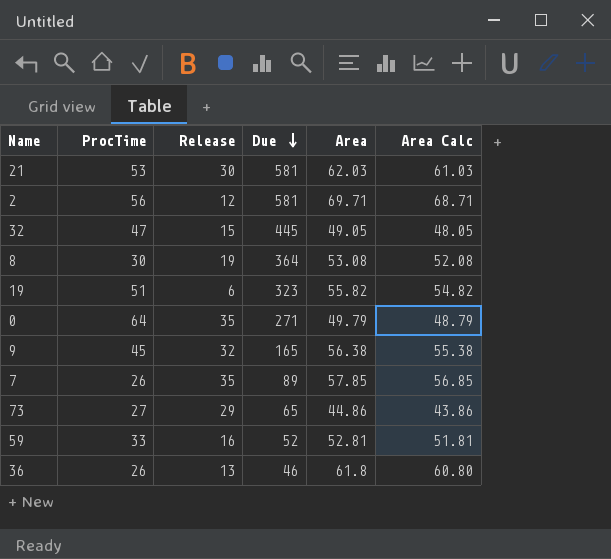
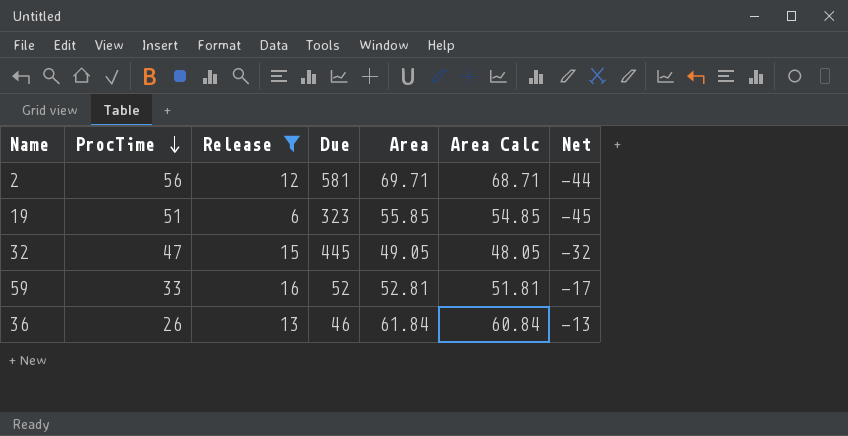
filter: none -> Release <= 16
row order: Due descending -> ProcTime descending
column Net | formula: none -> [Release] - [ProcTime]
19 | Area: 55.82 -> 55.85
19 | Area Calc: 54.82 -> 54.85
36 | Area: 61.8 -> 61.84
36 | Area Calc: 60.80 -> 60.84

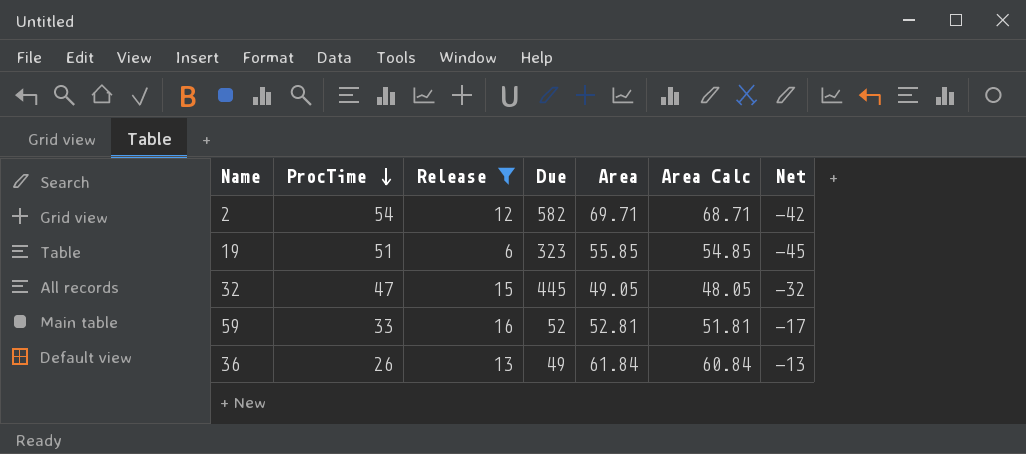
2 | ProcTime: 56 -> 54
2 | Due: 581 -> 582
2 | Net: -44 -> -42
36 | Due: 46 -> 49

